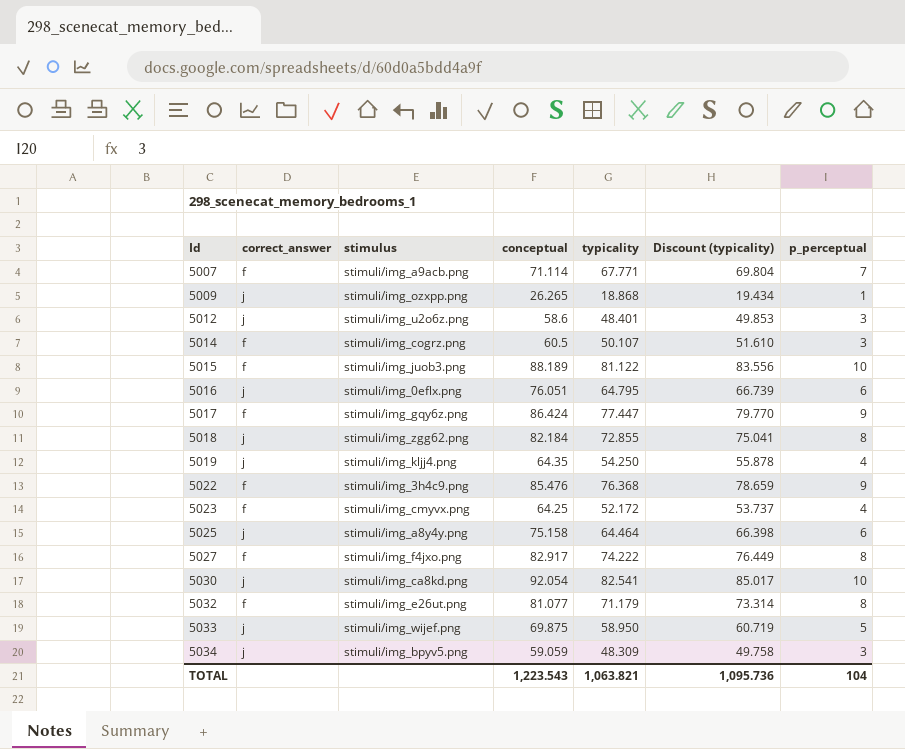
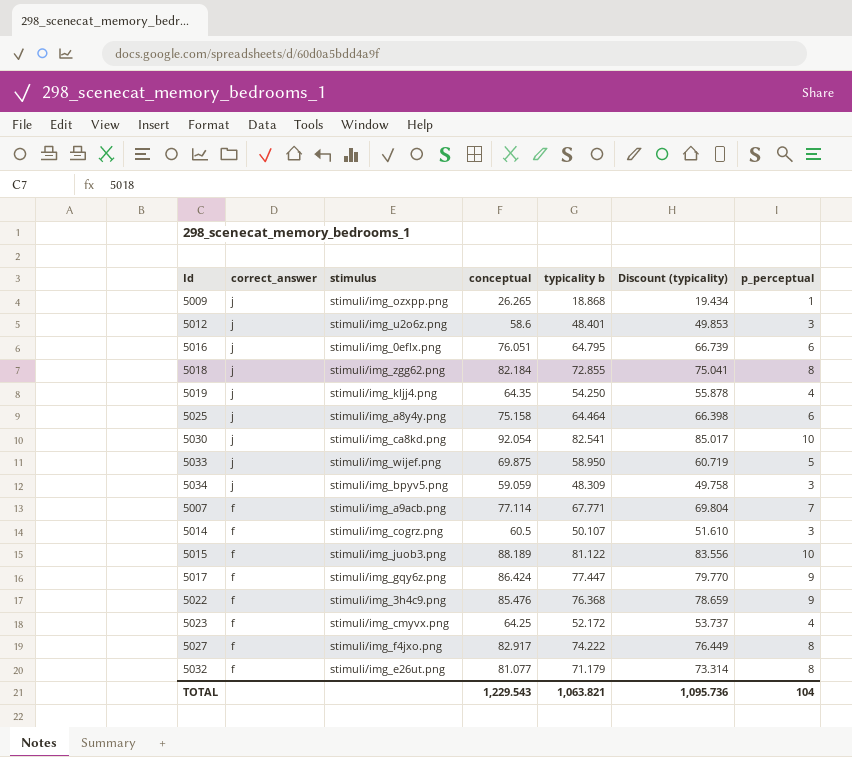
row order: Id ascending -> correct_answer descending
column name: typicality -> typicality b
5007 | conceptual: 71.114 -> 77.114
TOTAL | conceptual: 1,223.543 -> 1,229.543

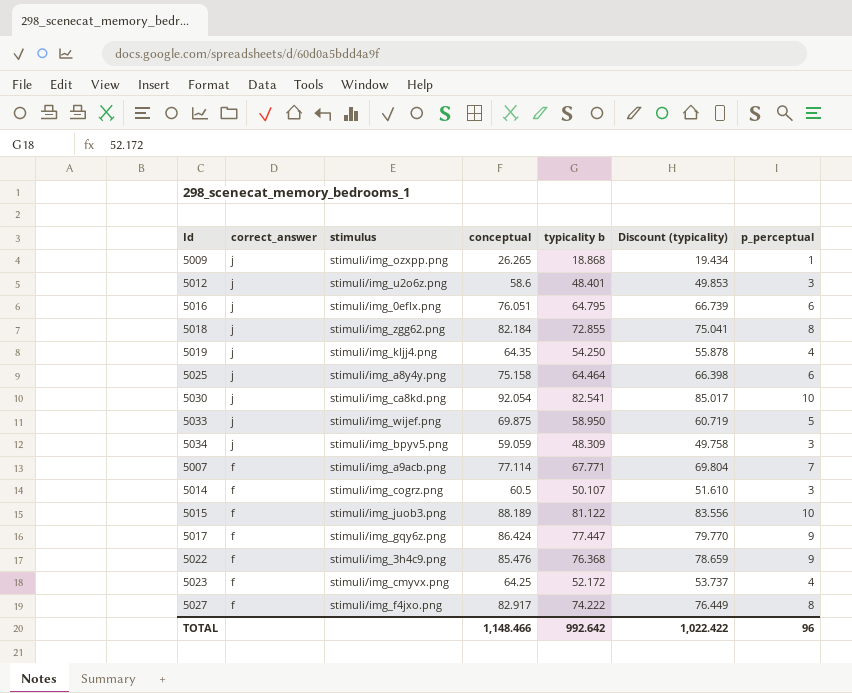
row 5032: f | stimuli/img_e26ut.png | 81.077 | 71.179 | 73.314 | 8 -> none
TOTAL | conceptual: 1,229.543 -> 1,148.466
TOTAL | typicality b: 1,063.821 -> 992.642
TOTAL | Discount (typicality): 1,095.736 -> 1,022.422
TOTAL | p_perceptual: 104 -> 96

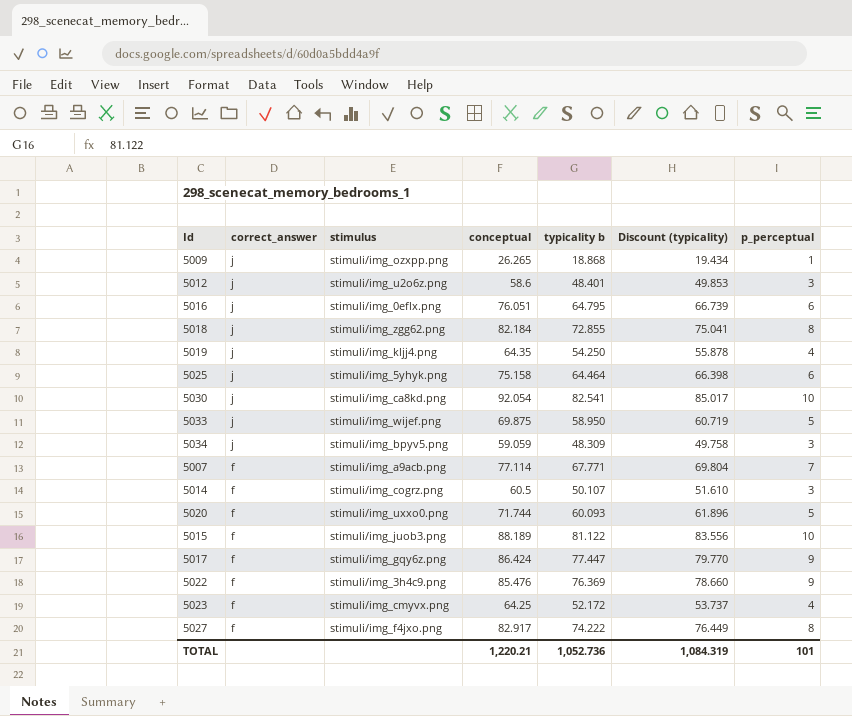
5025 | stimulus: stimuli/img_a8y4y.png -> stimuli/img_5yhyk.png
row 5020: none -> f | stimuli/img_uxxo0.png | 71.744 | 60.093 | 61.896 | 5
5022 | typicality b: 76.368 -> 76.369
5022 | Discount (typicality): 78.659 -> 78.660
TOTAL | conceptual: 1,148.466 -> 1,220.21
TOTAL | typicality b: 992.642 -> 1,052.736
TOTAL | Discount (typicality): 1,022.422 -> 1,084.319
TOTAL | p_perceptual: 96 -> 101

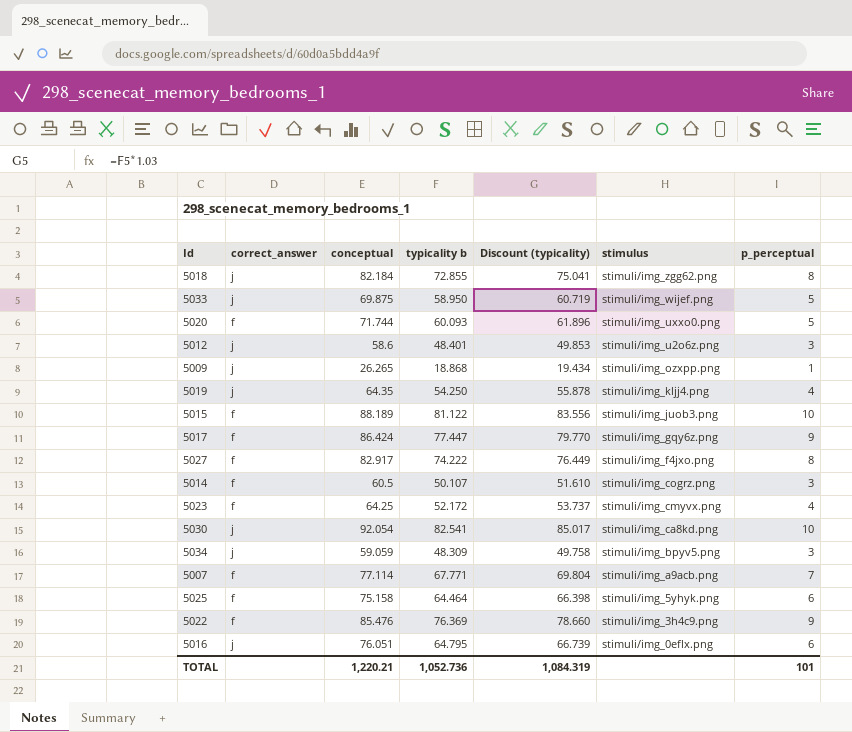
row order: correct_answer descending -> stimulus descending
column stimulus | position: 3 -> 6
5025 | correct_answer: j -> f

